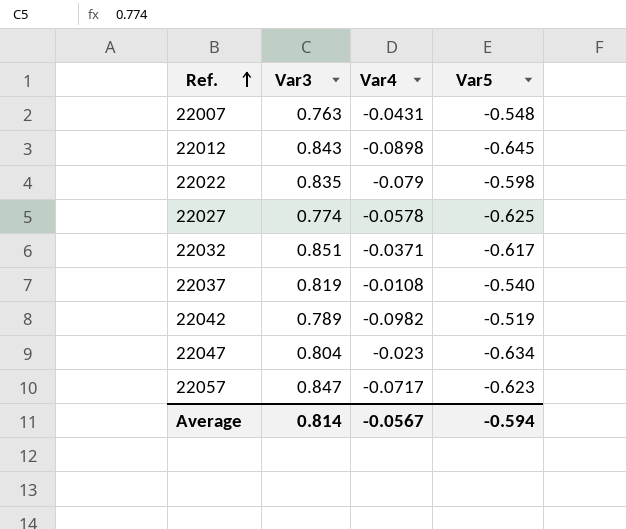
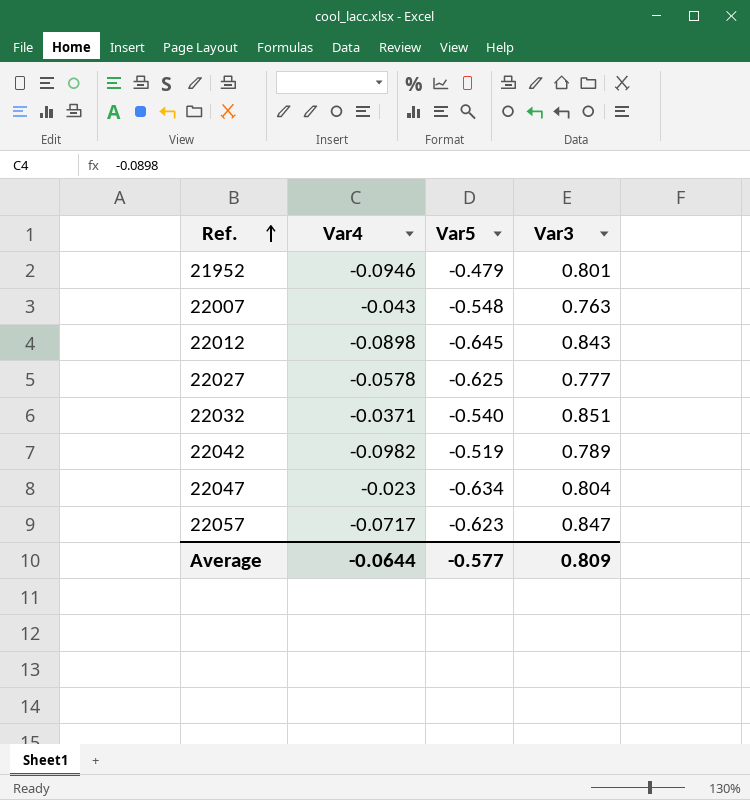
column Var3 | position: 2 -> 4
row 22022: 0.835 | -0.079 | -0.598 -> none
row 22037: 0.819 | -0.0108 | -0.540 -> none
row 21952: none -> -0.0946 | -0.479 | 0.801
22007 | Var4: -0.0431 -> -0.043
22027 | Var3: 0.774 -> 0.777
22032 | Var5: -0.617 -> -0.540
Average | Var4: -0.0567 -> -0.0644
Average | Var5: -0.594 -> -0.577
Average | Var3: 0.814 -> 0.809

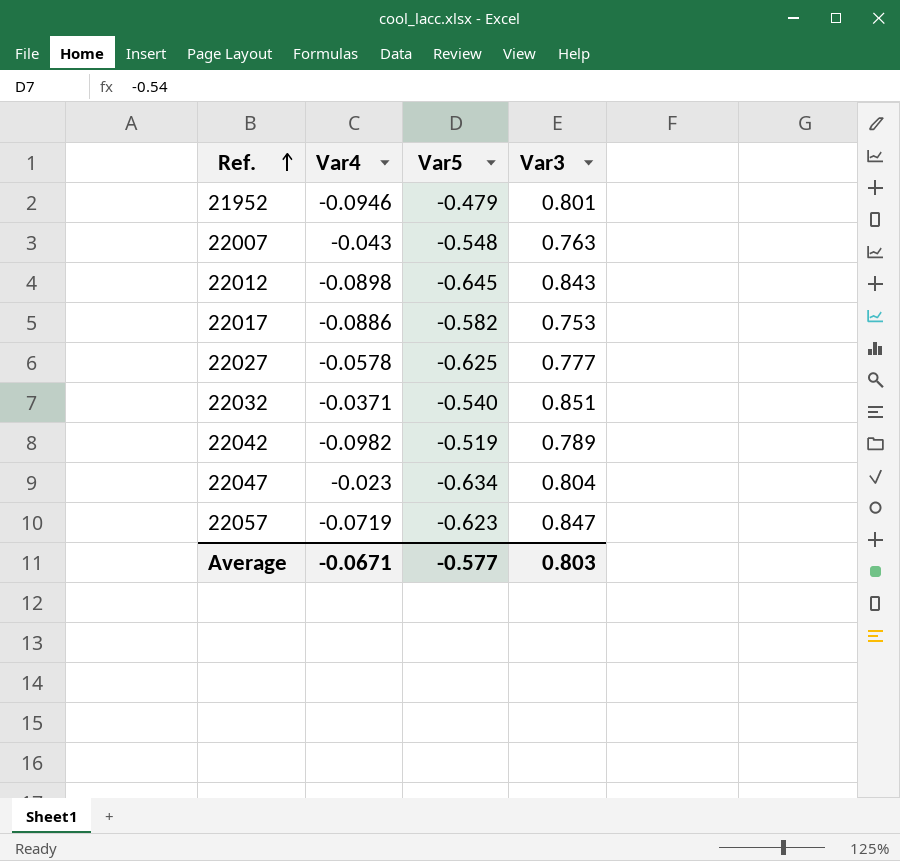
row 22017: none -> -0.0886 | -0.582 | 0.753
22057 | Var4: -0.0717 -> -0.0719
Average | Var4: -0.0644 -> -0.0671
Average | Var3: 0.809 -> 0.803

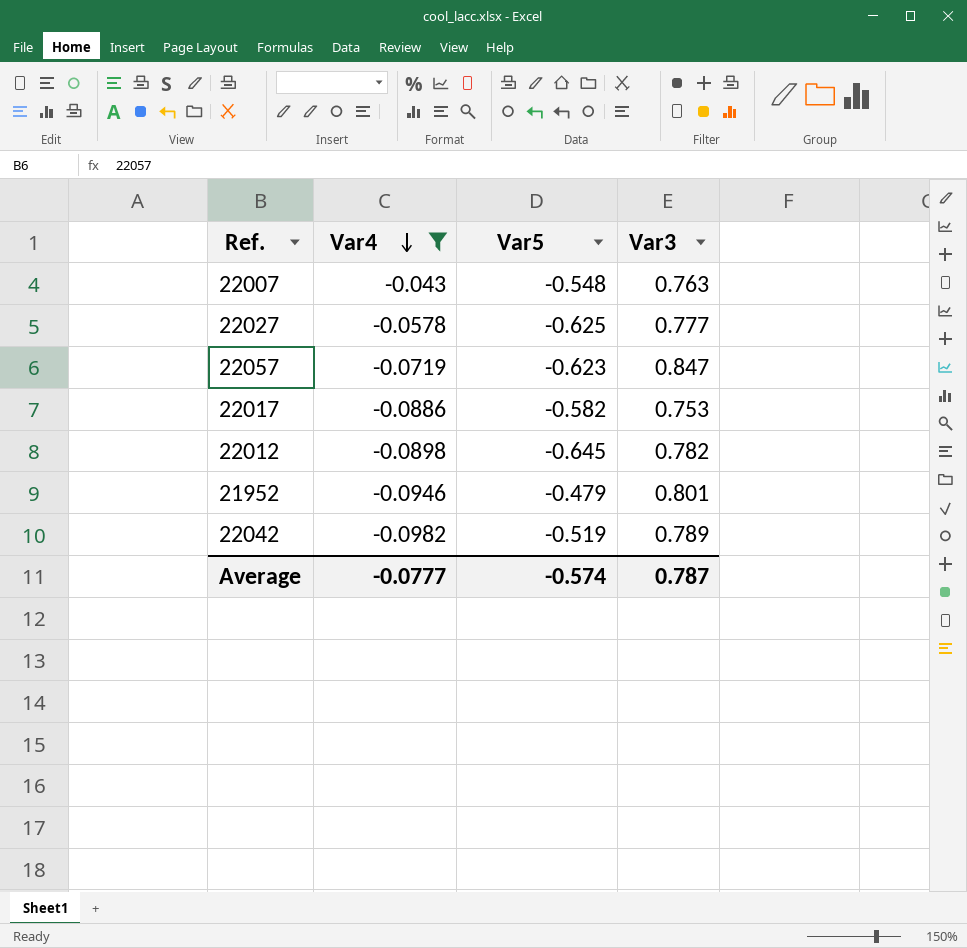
filter: none -> Var4 <= -0.043
row order: Ref. ascending -> Var4 descending
22012 | Var3: 0.843 -> 0.782
Average | Var4: -0.0671 -> -0.0777
Average | Var5: -0.577 -> -0.574
Average | Var3: 0.803 -> 0.787

